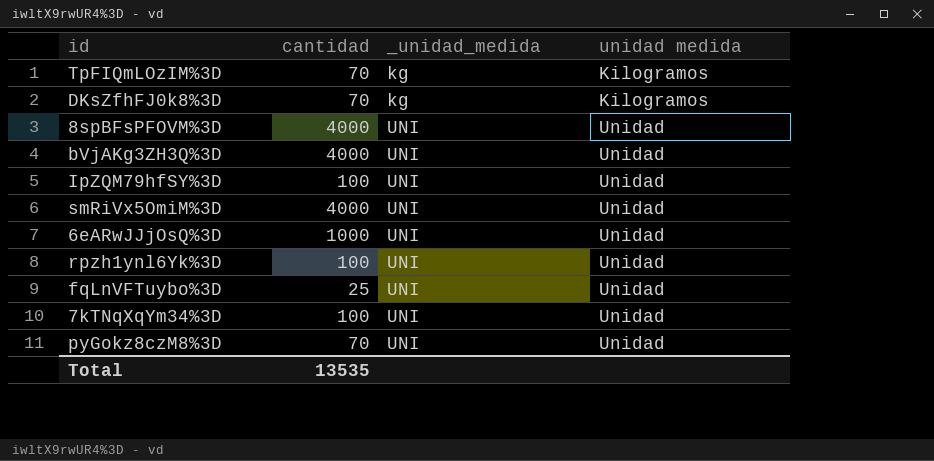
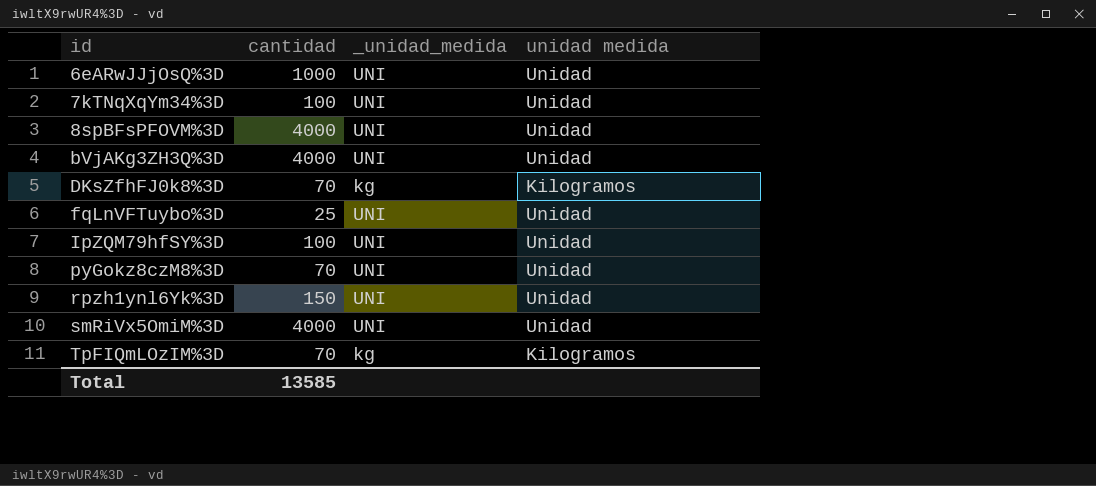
row order: _unidad_medida ascending -> id ascending
rpzh1ynl6Yk%3D | cantidad: 100 -> 150
Total | cantidad: 13535 -> 13585

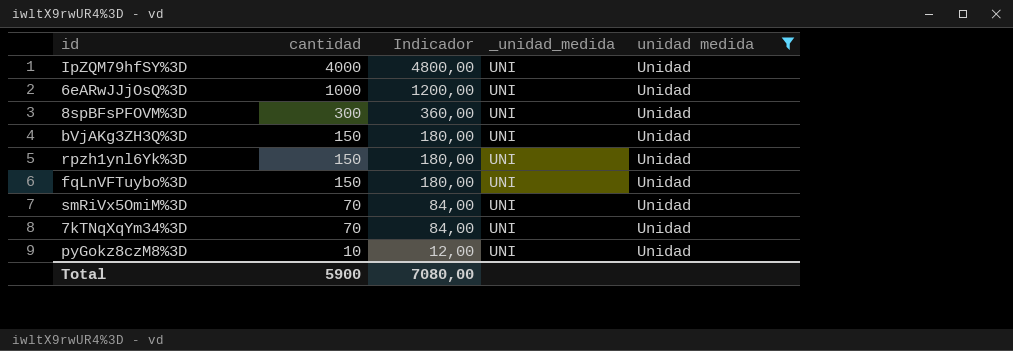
filter: none -> unidad medida = Unidad
row order: id ascending -> cantidad descending
column Indicador | formula: none -> [cantidad] * 1,2
IpZQM79hfSY%3D | cantidad: 100 -> 4000
8spBFsPFOVM%3D | cantidad: 4000 -> 300
bVjAKg3ZH3Q%3D | cantidad: 4000 -> 150
fqLnVFTuybo%3D | cantidad: 25 -> 150
smRiVx5OmiM%3D | cantidad: 4000 -> 70
7kTNqXqYm34%3D | cantidad: 100 -> 70
pyGokz8czM8%3D | cantidad: 70 -> 10
Total | cantidad: 13585 -> 5900

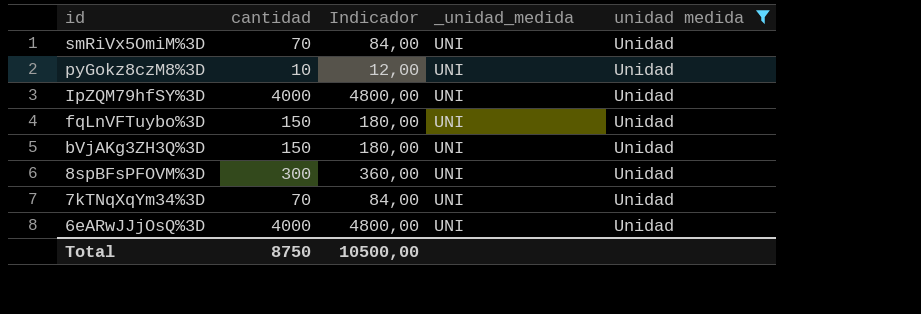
row order: cantidad descending -> id descending
row rpzh1ynl6Yk%3D: 150 | 180,00 | UNI | Unidad -> none
6eARwJJjOsQ%3D | cantidad: 1000 -> 4000
6eARwJJjOsQ%3D | Indicador: 1200,00 -> 4800,00
Total | cantidad: 5900 -> 8750
Total | Indicador: 7080,00 -> 10500,00

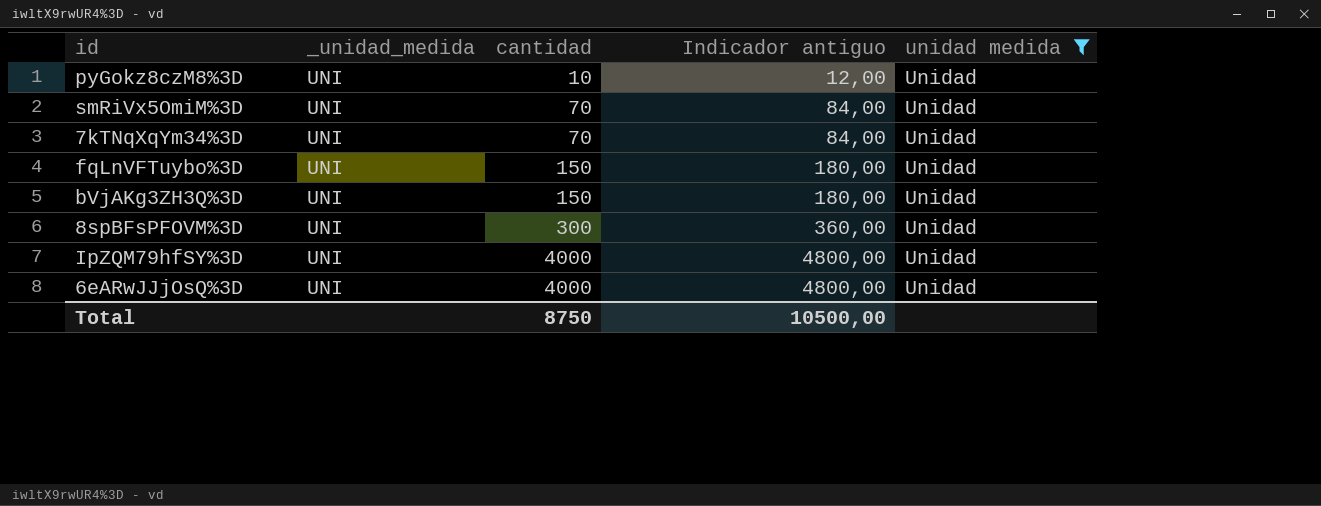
row order: id descending -> cantidad ascending
column _unidad_medida | position: 4 -> 2
column name: Indicador -> Indicador antiguo

